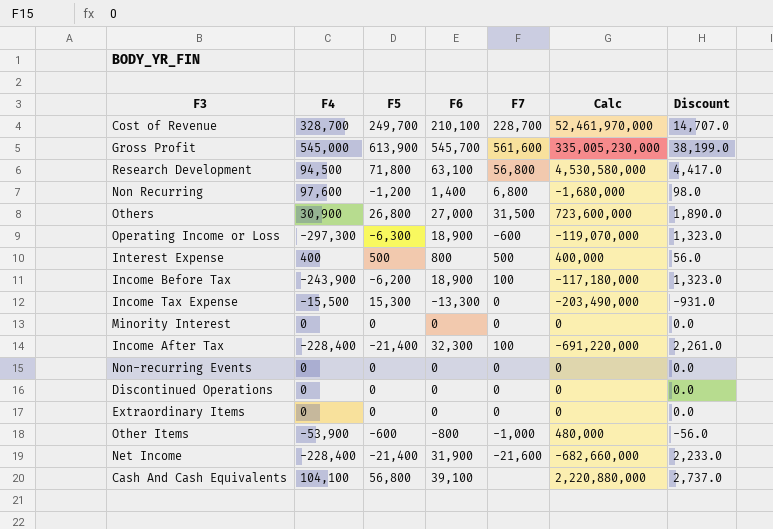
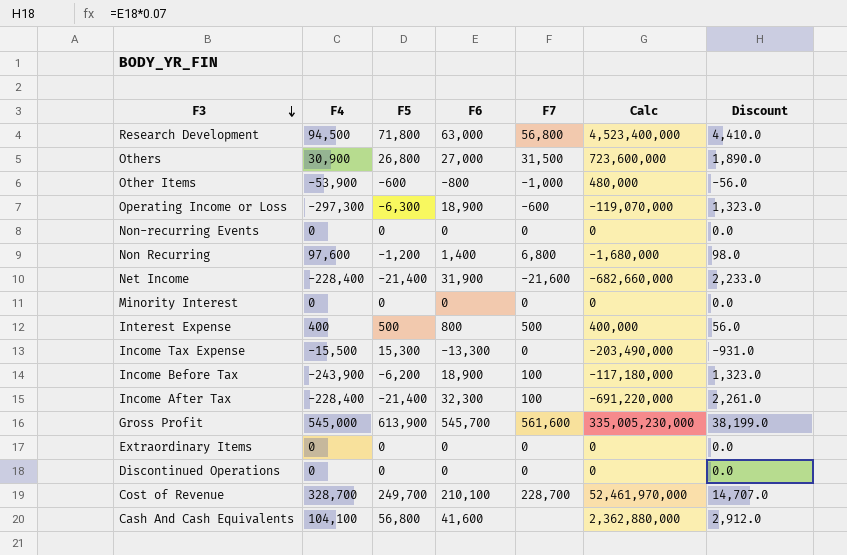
row order: none -> F3 descending
Research Development | F6: 63,100 -> 63,000
Research Development | Calc: 4,530,580,000 -> 4,523,400,000
Research Development | Discount: 4,417.0 -> 4,410.0
Cash And Cash Equivalents | F6: 39,100 -> 41,600
Cash And Cash Equivalents | Calc: 2,220,880,000 -> 2,362,880,000
Cash And Cash Equivalents | Discount: 2,737.0 -> 2,912.0

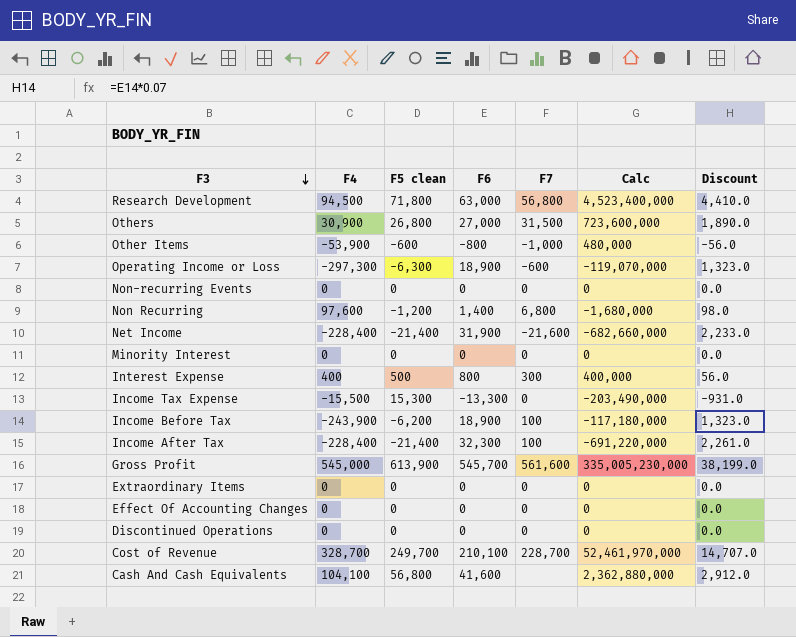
column name: F5 -> F5 clean
Interest Expense | F7: 500 -> 300
row Effect Of Accounting Changes: none -> 0 | 0 | 0 | 0 | 0 | 0.0

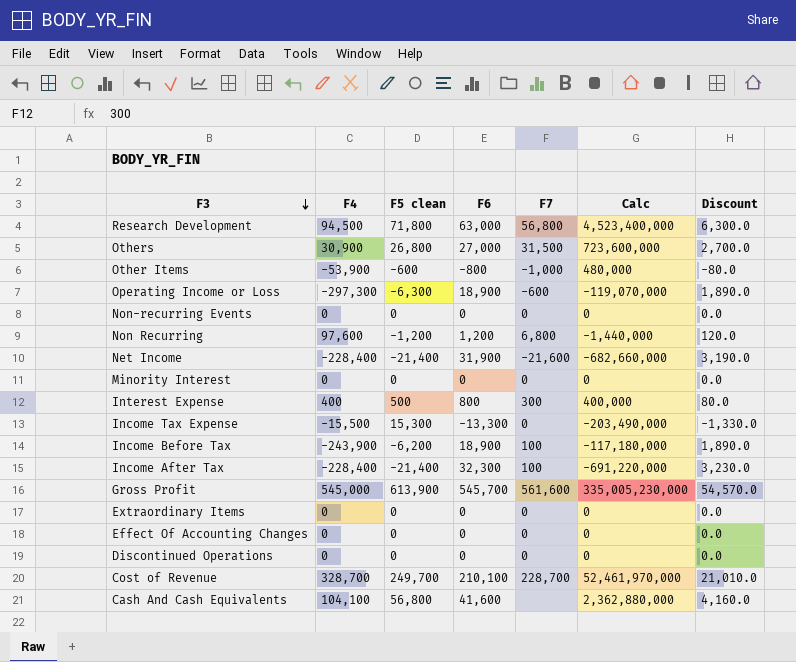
column Discount | formula: [F6] * 0.07 -> [F6] * 0.1
Non Recurring | F6: 1,400 -> 1,200
Non Recurring | Calc: -1,680,000 -> -1,440,000

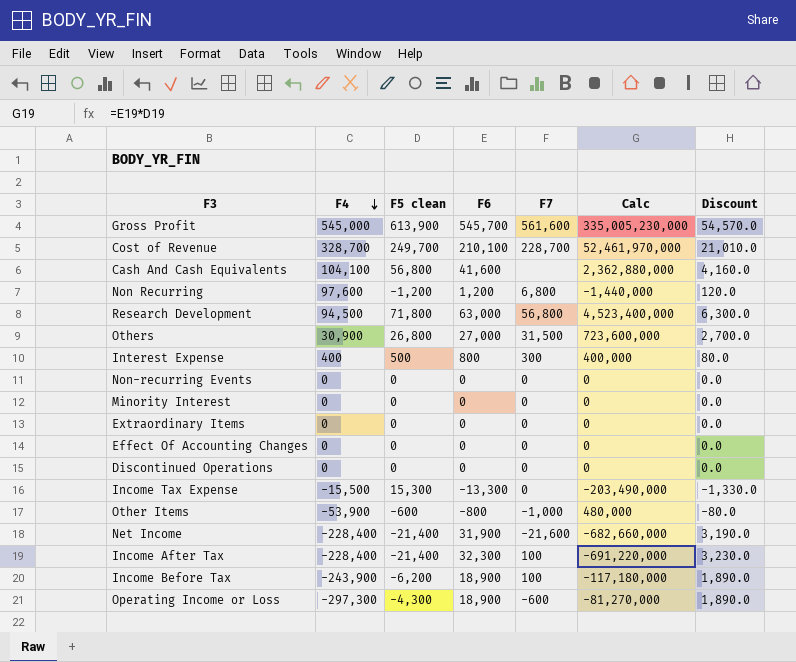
row order: F3 descending -> F4 descending
Operating Income or Loss | F5 clean: -6,300 -> -4,300
Operating Income or Loss | Calc: -119,070,000 -> -81,270,000

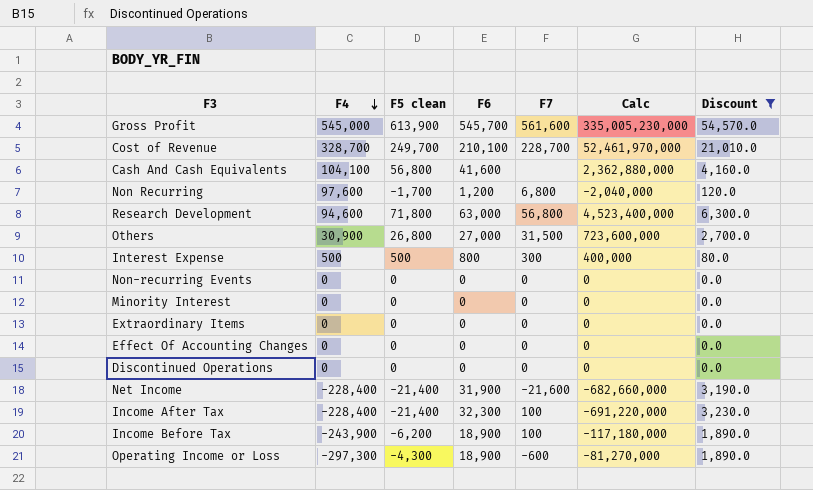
filter: none -> Discount >= 0.0
Non Recurring | F5 clean: -1,200 -> -1,700
Non Recurring | Calc: -1,440,000 -> -2,040,000
Research Development | F4: 94,500 -> 94,600
Interest Expense | F4: 400 -> 500

